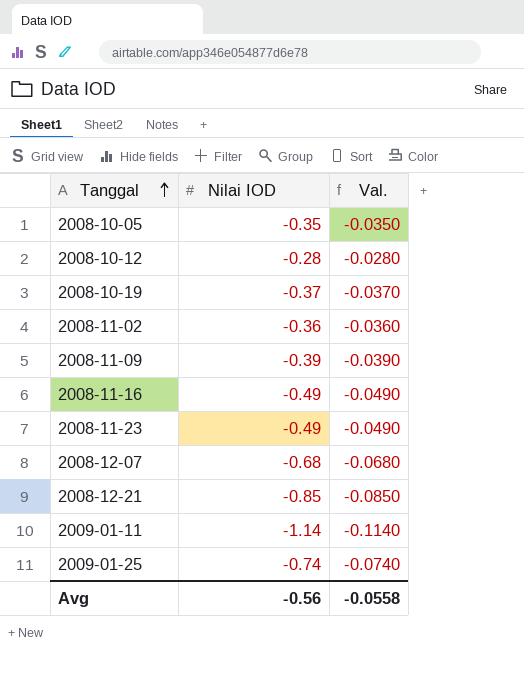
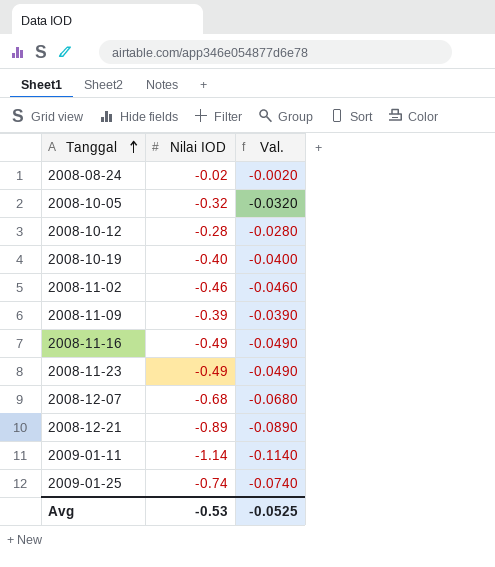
row 2008-08-24: none -> -0.02 | -0.0020
2008-10-05 | Nilai IOD: -0.35 -> -0.32
2008-10-05 | Val.: -0.0350 -> -0.0320
2008-10-19 | Nilai IOD: -0.37 -> -0.40
2008-10-19 | Val.: -0.0370 -> -0.0400
2008-11-02 | Nilai IOD: -0.36 -> -0.46
2008-11-02 | Val.: -0.0360 -> -0.0460
2008-12-21 | Nilai IOD: -0.85 -> -0.89
2008-12-21 | Val.: -0.0850 -> -0.0890
Avg | Nilai IOD: -0.56 -> -0.53
Avg | Val.: -0.0558 -> -0.0525

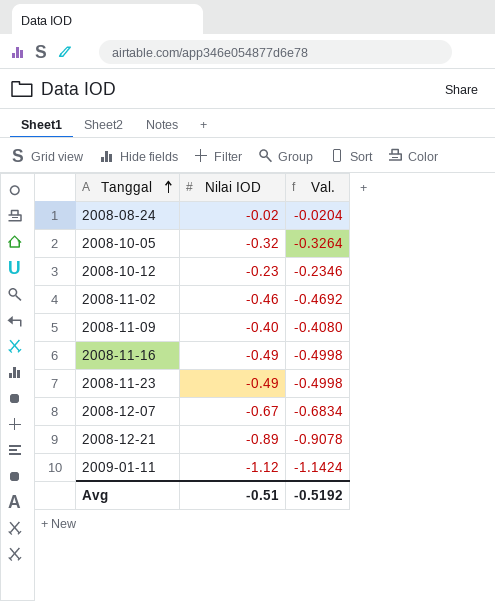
column Val. | formula: [Nilai IOD] * 0.1 -> [Nilai IOD] * 1.02
row 2008-10-19: -0.40 | -0.0400 -> none
row 2009-01-25: -0.74 | -0.0740 -> none
2008-10-12 | Nilai IOD: -0.28 -> -0.23
2008-11-09 | Nilai IOD: -0.39 -> -0.40
2008-12-07 | Nilai IOD: -0.68 -> -0.67
2009-01-11 | Nilai IOD: -1.14 -> -1.12
Avg | Nilai IOD: -0.53 -> -0.51
Avg | Val.: -0.0525 -> -0.5192

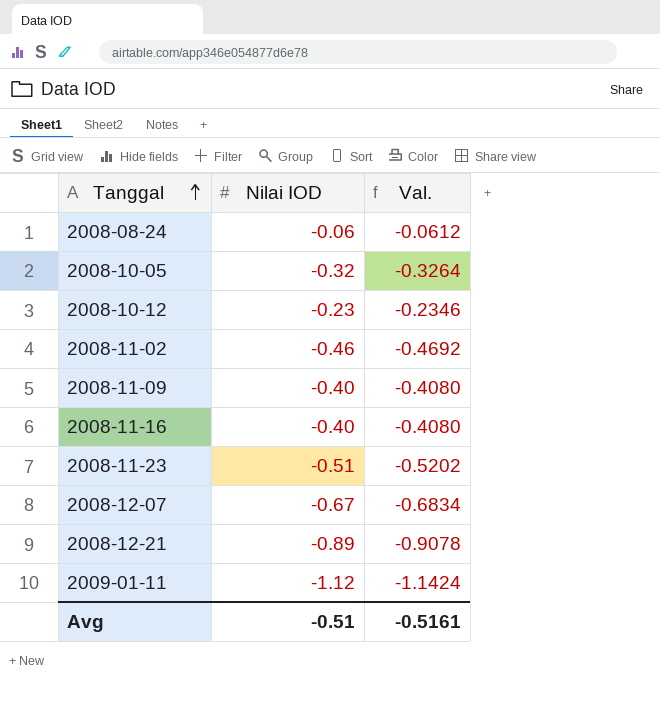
2008-08-24 | Nilai IOD: -0.02 -> -0.06
2008-08-24 | Val.: -0.0204 -> -0.0612
2008-11-16 | Nilai IOD: -0.49 -> -0.40
2008-11-16 | Val.: -0.4998 -> -0.4080
2008-11-23 | Nilai IOD: -0.49 -> -0.51
2008-11-23 | Val.: -0.4998 -> -0.5202
Avg | Val.: -0.5192 -> -0.5161

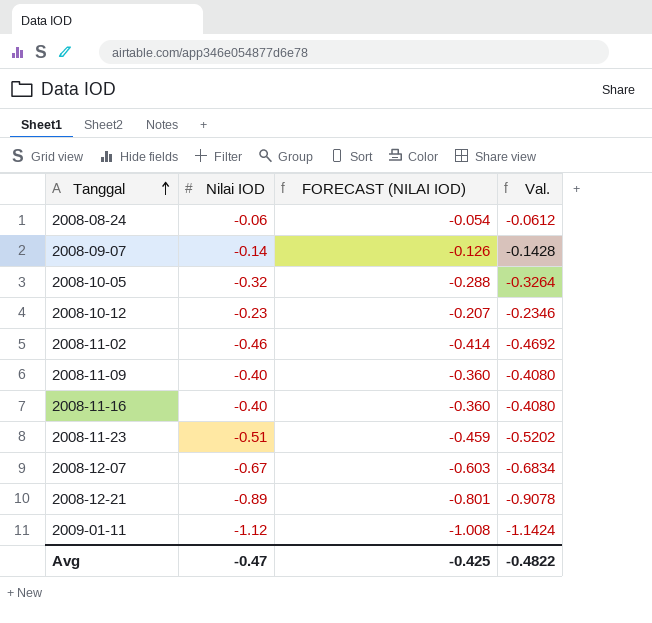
column FORECAST (NILAI IOD) | formula: none -> [Nilai IOD] * 0.9
row 2008-09-07: none -> -0.14 | -0.126 | -0.1428
Avg | Nilai IOD: -0.51 -> -0.47
Avg | Val.: -0.5161 -> -0.4822

